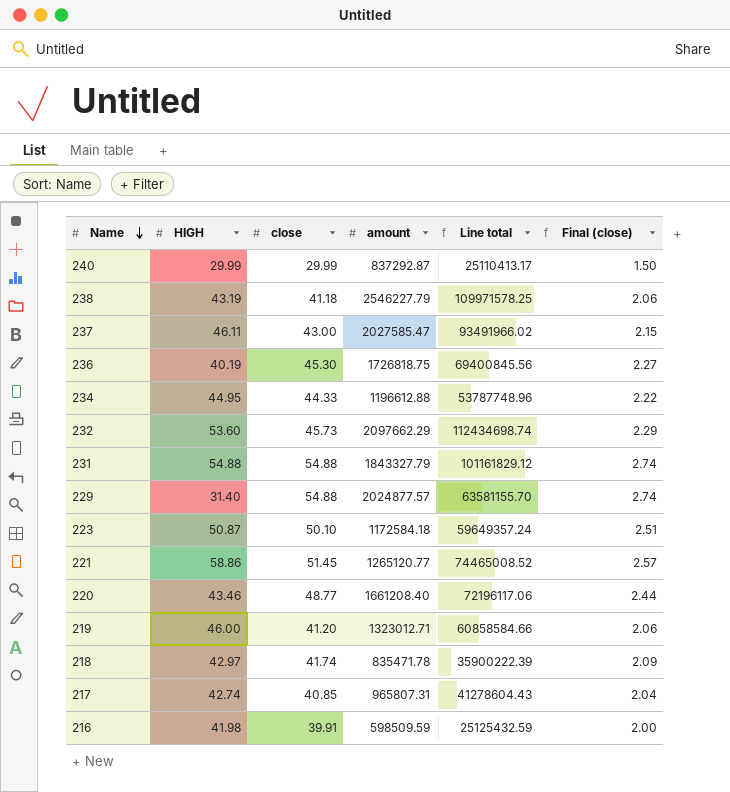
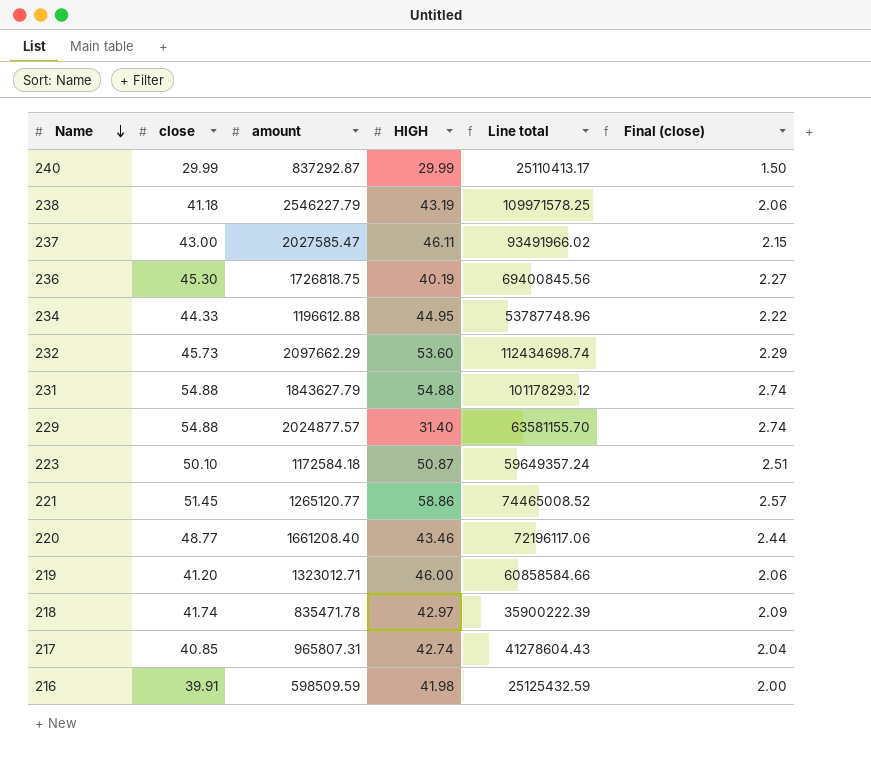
column HIGH | position: 2 -> 4
231 | amount: 1843327.79 -> 1843627.79
231 | Line total: 101161829.12 -> 101178293.12

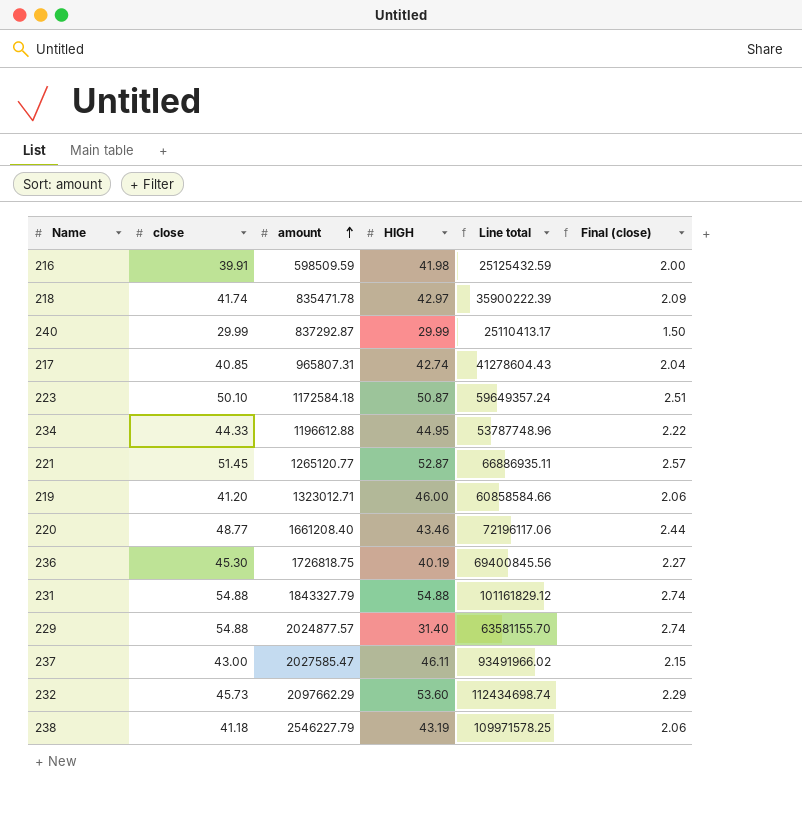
row order: Name descending -> amount ascending
221 | HIGH: 58.86 -> 52.87
221 | Line total: 74465008.52 -> 66886935.11
231 | amount: 1843627.79 -> 1843327.79
231 | Line total: 101178293.12 -> 101161829.12

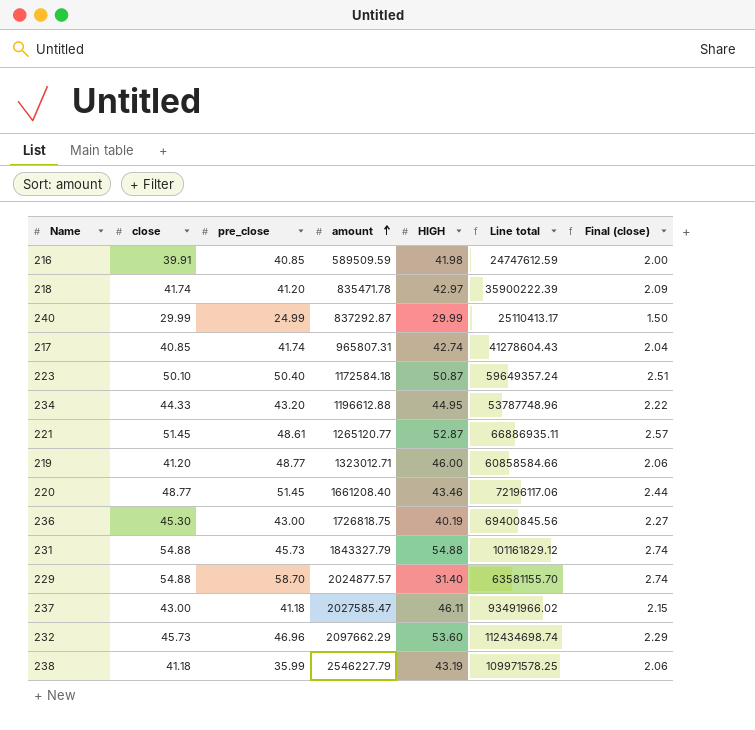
column pre_close | position: none -> 3
216 | amount: 598509.59 -> 589509.59
216 | Line total: 25125432.59 -> 24747612.59

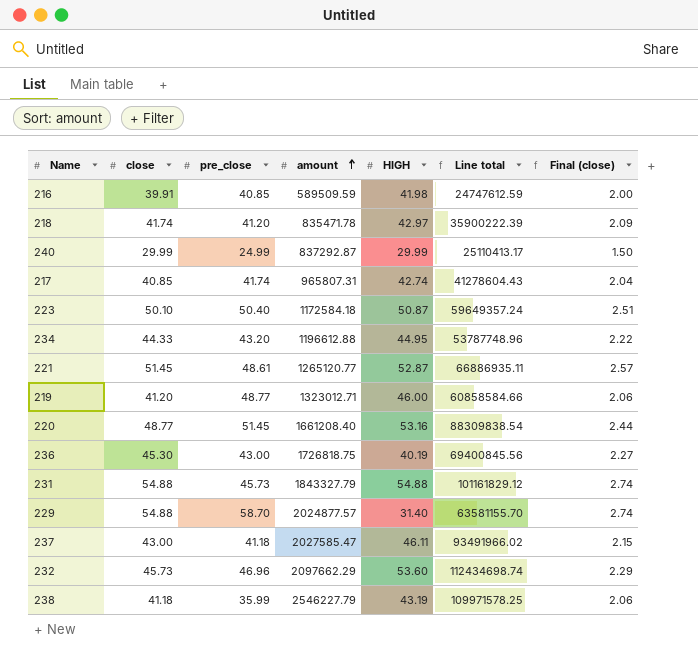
220 | HIGH: 43.46 -> 53.16
220 | Line total: 72196117.06 -> 88309838.54

